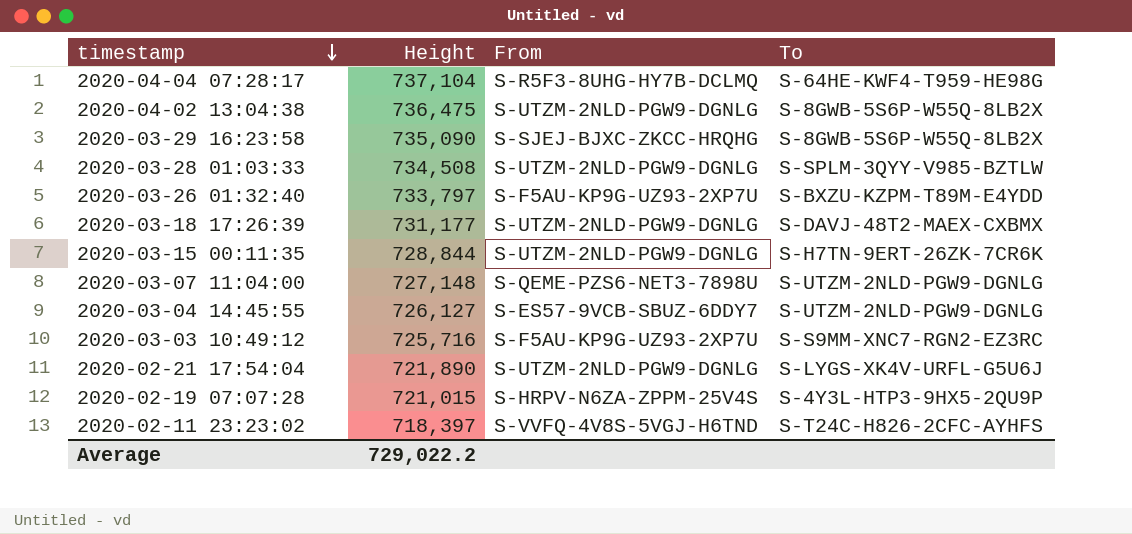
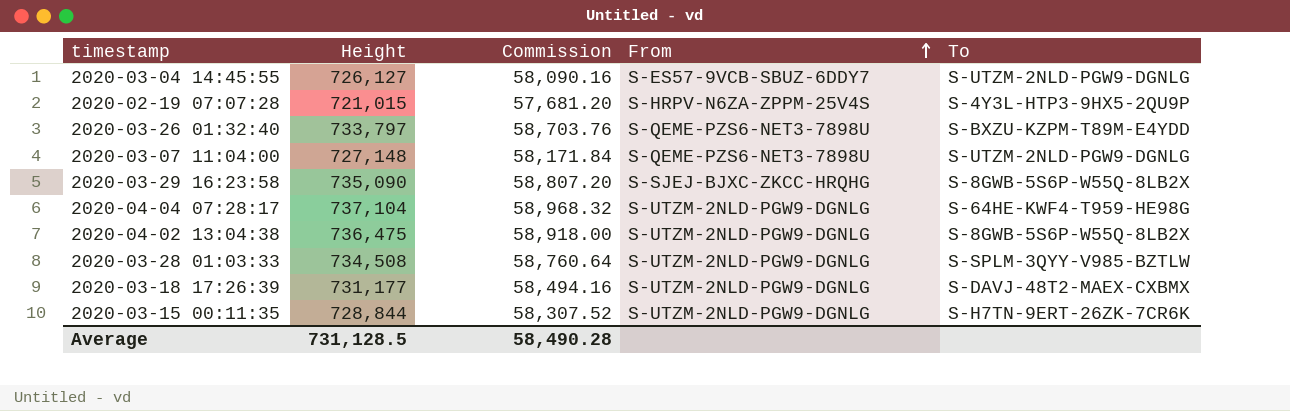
row order: timestamp descending -> From ascending
column Commission | formula: none -> [Height] * 0.08
row 2020-03-03 10:49:12: 725,716 | S-F5AU-KP9G-UZ93-2XP7U | S-S9MM-XNC7-RGN2-EZ3RC -> none
row 2020-02-21 17:54:04: 721,890 | S-UTZM-2NLD-PGW9-DGNLG | S-LYGS-XK4V-URFL-G5U6J -> none
row 2020-02-11 23:23:02: 718,397 | S-VVFQ-4V8S-5VGJ-H6TND | S-T24C-H826-2CFC-AYHFS -> none
2020-03-26 01:32:40 | From: S-F5AU-KP9G-UZ93-2XP7U -> S-QEME-PZS6-NET3-7898U
2020-04-04 07:28:17 | From: S-R5F3-8UHG-HY7B-DCLMQ -> S-UTZM-2NLD-PGW9-DGNLG
Average | Height: 729,022.2 -> 731,128.5

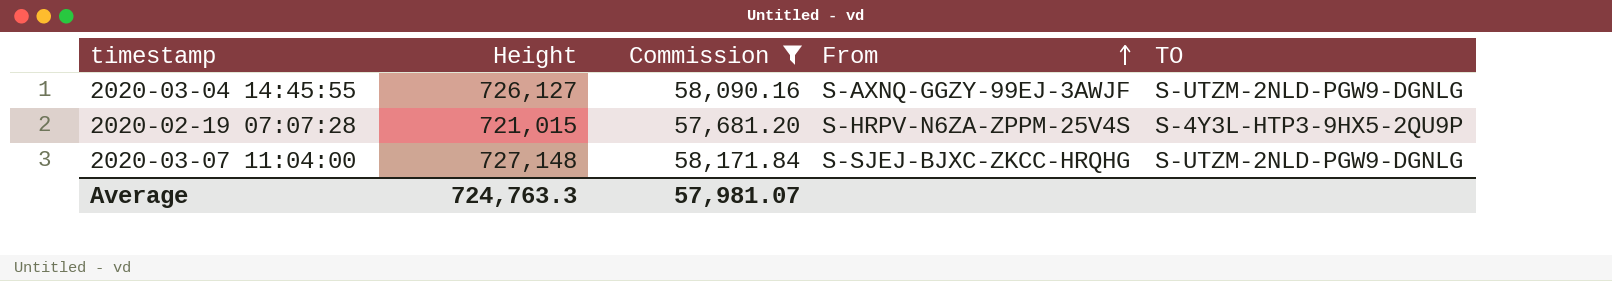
filter: none -> Commission <= 58,171.84
column name: To -> TO
2020-03-04 14:45:55 | From: S-ES57-9VCB-SBUZ-6DDY7 -> S-AXNQ-GGZY-99EJ-3AWJF
2020-03-07 11:04:00 | From: S-QEME-PZS6-NET3-7898U -> S-SJEJ-BJXC-ZKCC-HRQHG
Average | Height: 731,128.5 -> 724,763.3
Average | Commission: 58,490.28 -> 57,981.07

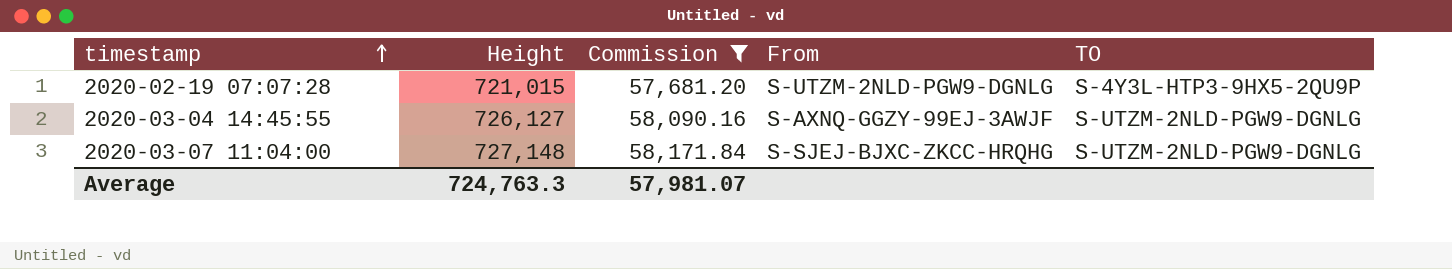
row order: From ascending -> timestamp ascending
2020-02-19 07:07:28 | From: S-HRPV-N6ZA-ZPPM-25V4S -> S-UTZM-2NLD-PGW9-DGNLG

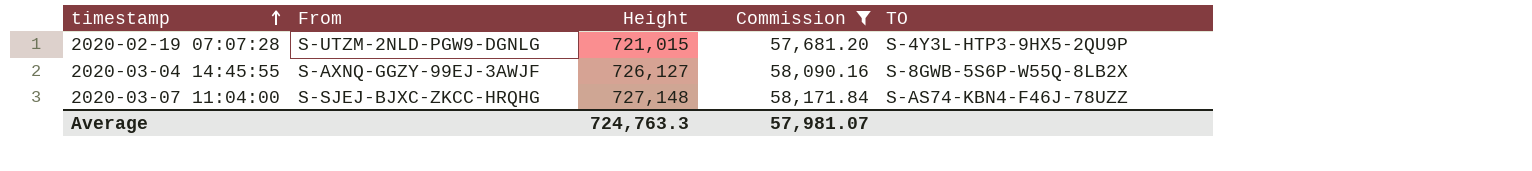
column From | position: 4 -> 2
2020-03-04 14:45:55 | TO: S-UTZM-2NLD-PGW9-DGNLG -> S-8GWB-5S6P-W55Q-8LB2X
2020-03-07 11:04:00 | TO: S-UTZM-2NLD-PGW9-DGNLG -> S-AS74-KBN4-F46J-78UZZ

